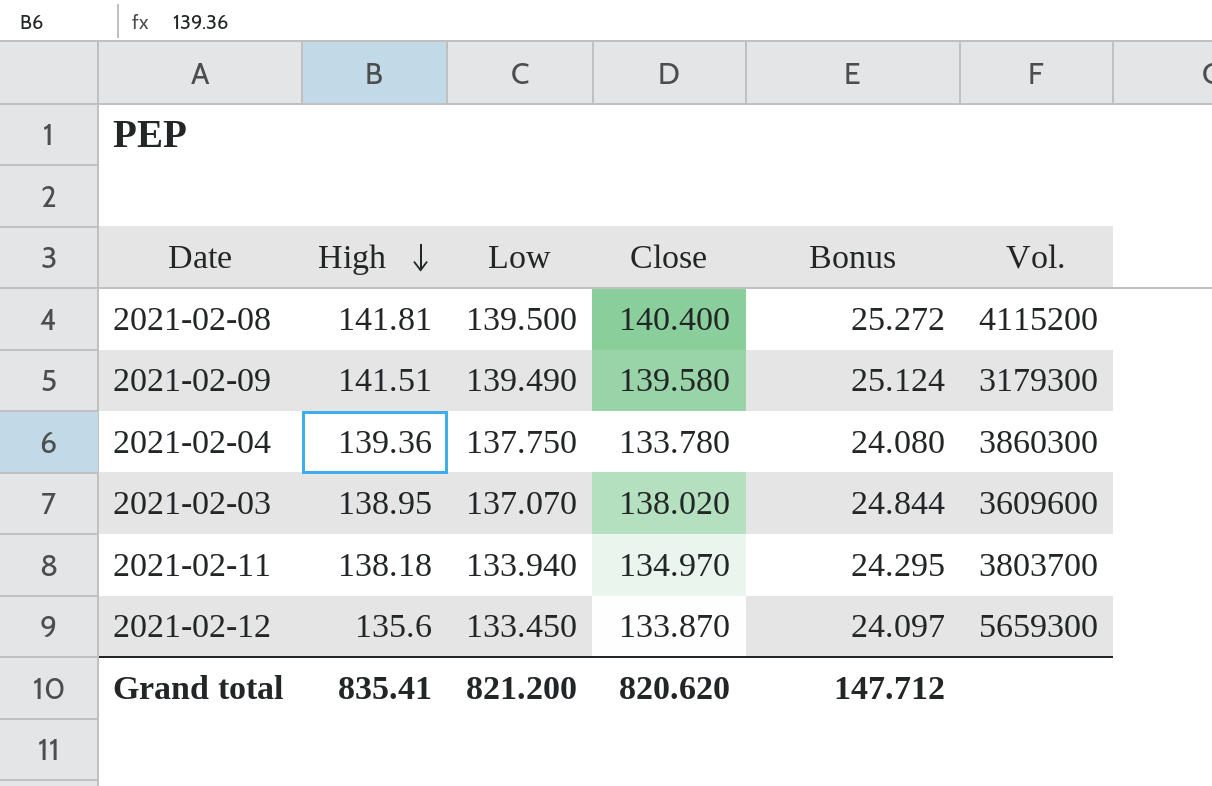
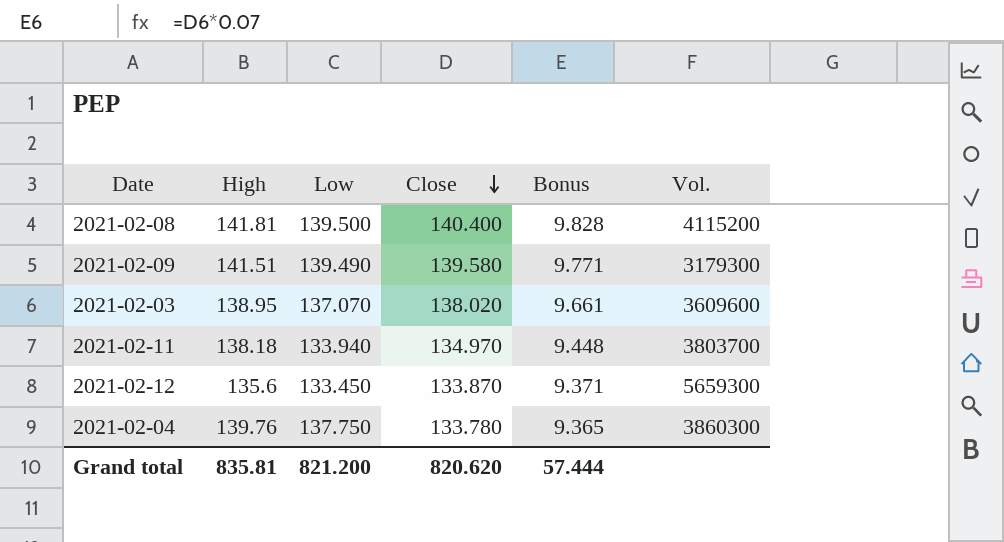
row order: High descending -> Close descending
column Bonus | formula: [Close] * 0.18 -> [Close] * 0.07
2021-02-04 | High: 139.36 -> 139.76
Grand total | High: 835.41 -> 835.81
Grand total | Bonus: 147.712 -> 57.444

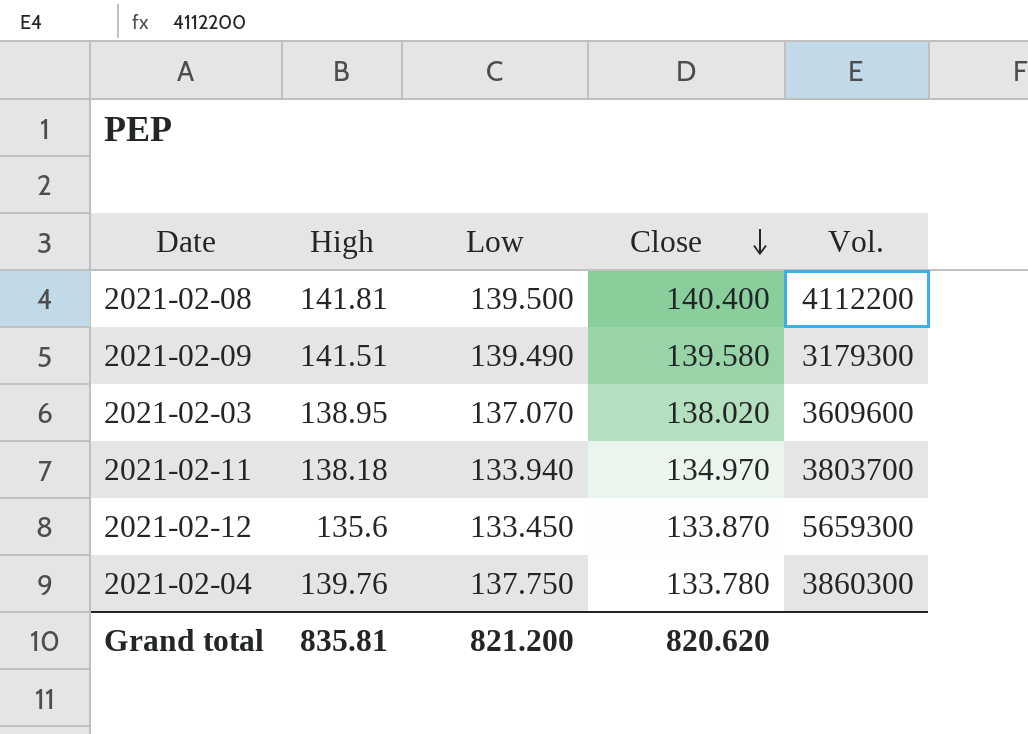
column Bonus | formula: [Close] * 0.07 -> none
2021-02-08 | Vol.: 4115200 -> 4112200

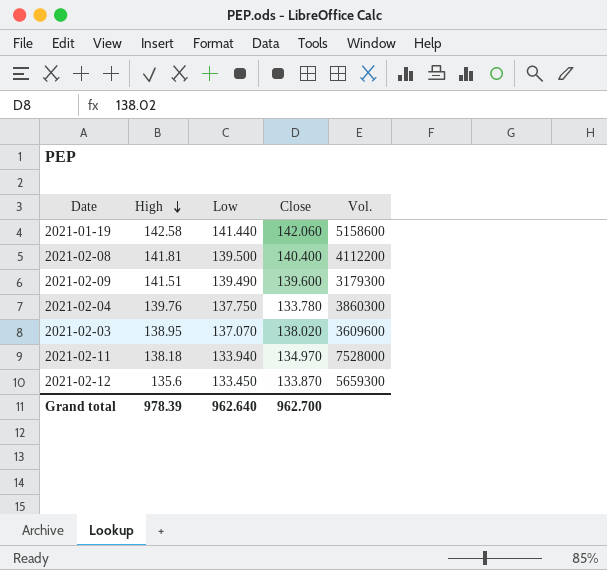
row order: Close descending -> High descending
row 2021-01-19: none -> 142.58 | 141.440 | 142.060 | 5158600
2021-02-09 | Close: 139.580 -> 139.600
2021-02-11 | Vol.: 3803700 -> 7528000
Grand total | High: 835.81 -> 978.39
Grand total | Low: 821.200 -> 962.640
Grand total | Close: 820.620 -> 962.700

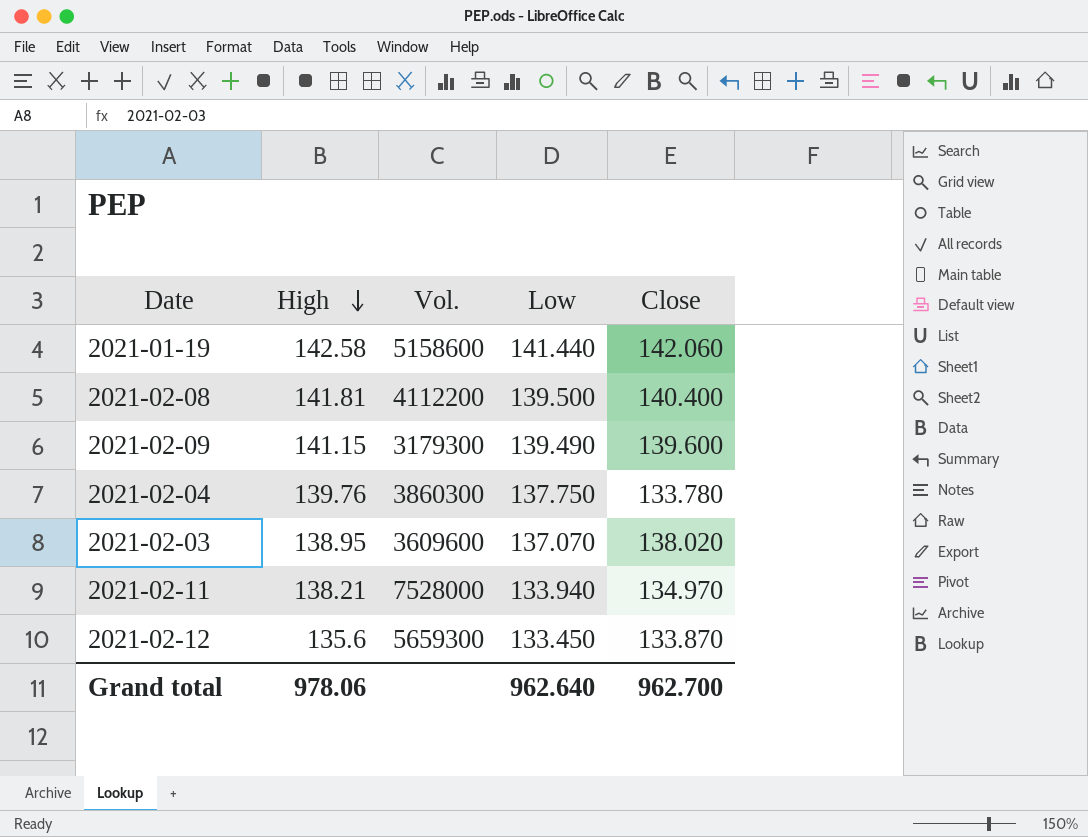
column Vol. | position: 5 -> 3
2021-02-09 | High: 141.51 -> 141.15
2021-02-11 | High: 138.18 -> 138.21
Grand total | High: 978.39 -> 978.06

